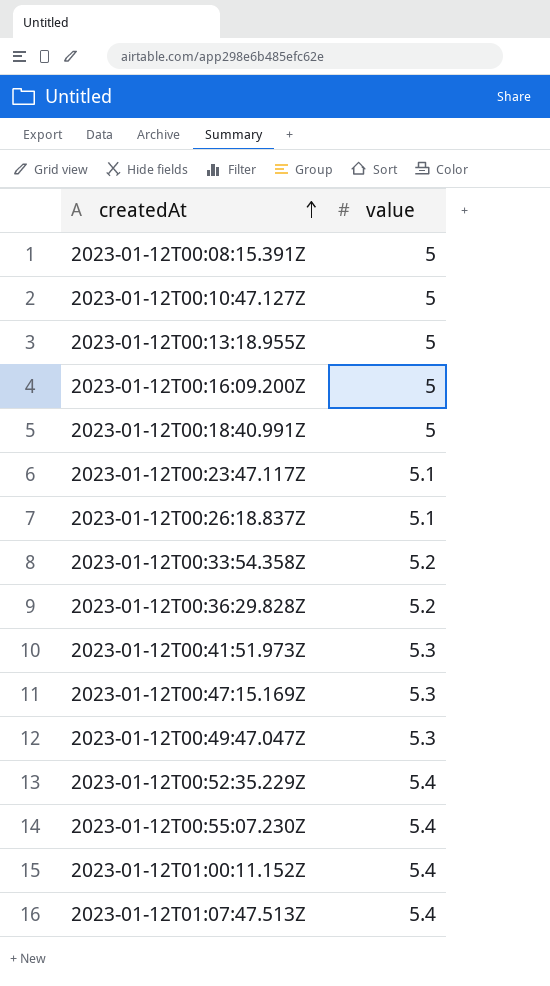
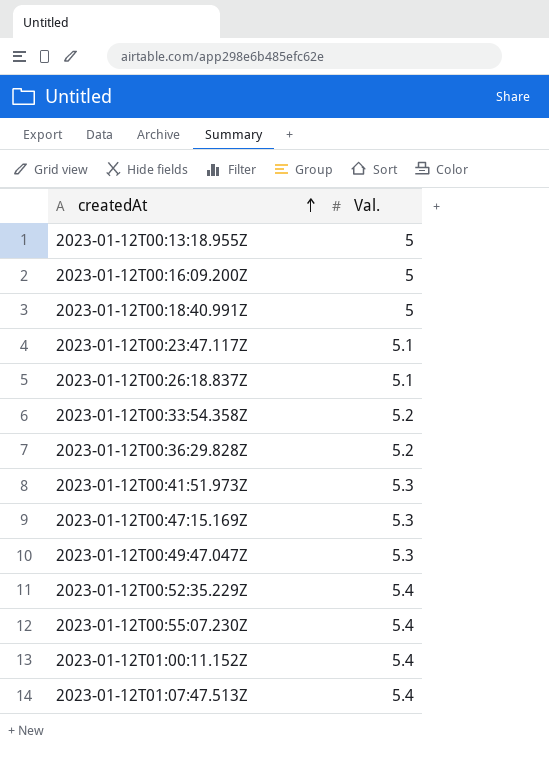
column name: value -> Val.
row 2023-01-12T00:08:15.391Z: 5 -> none
row 2023-01-12T00:10:47.127Z: 5 -> none

